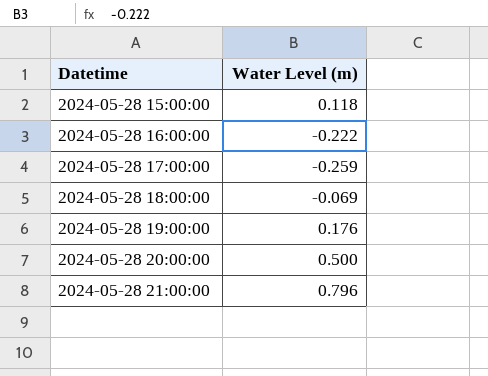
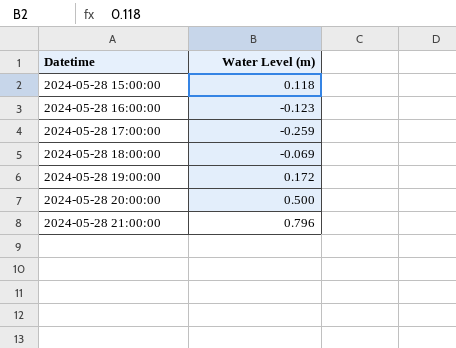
2024-05-28 16:00:00 | Water Level (m): -0.222 -> -0.123
2024-05-28 19:00:00 | Water Level (m): 0.176 -> 0.172

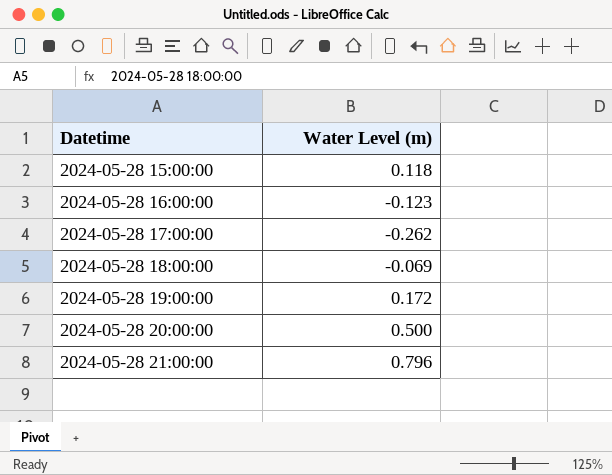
2024-05-28 17:00:00 | Water Level (m): -0.259 -> -0.262

